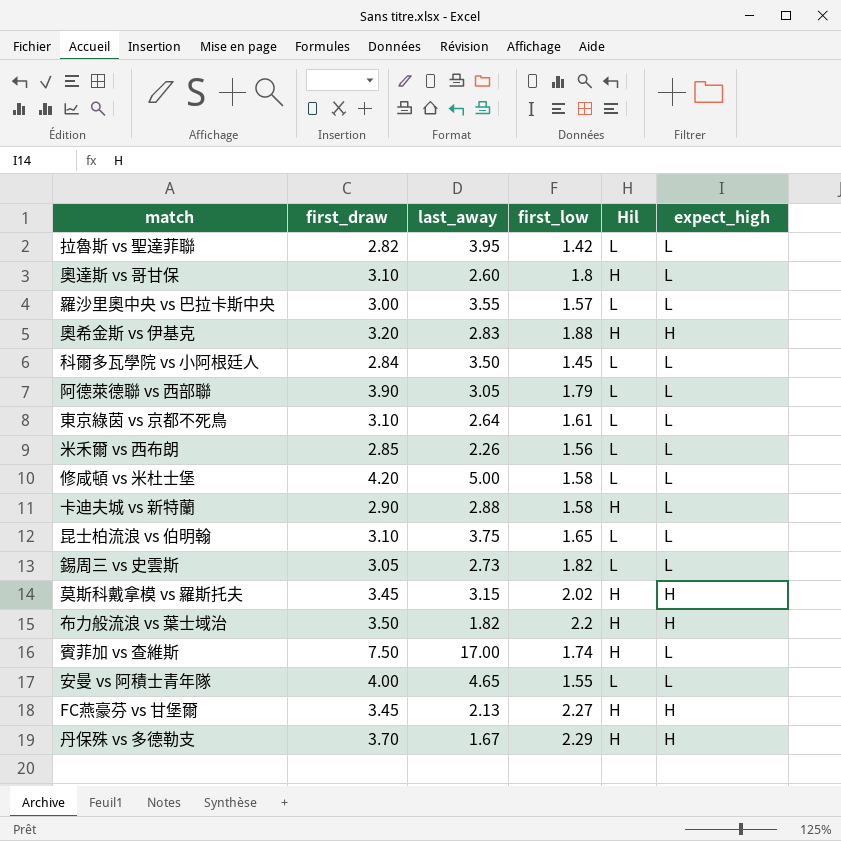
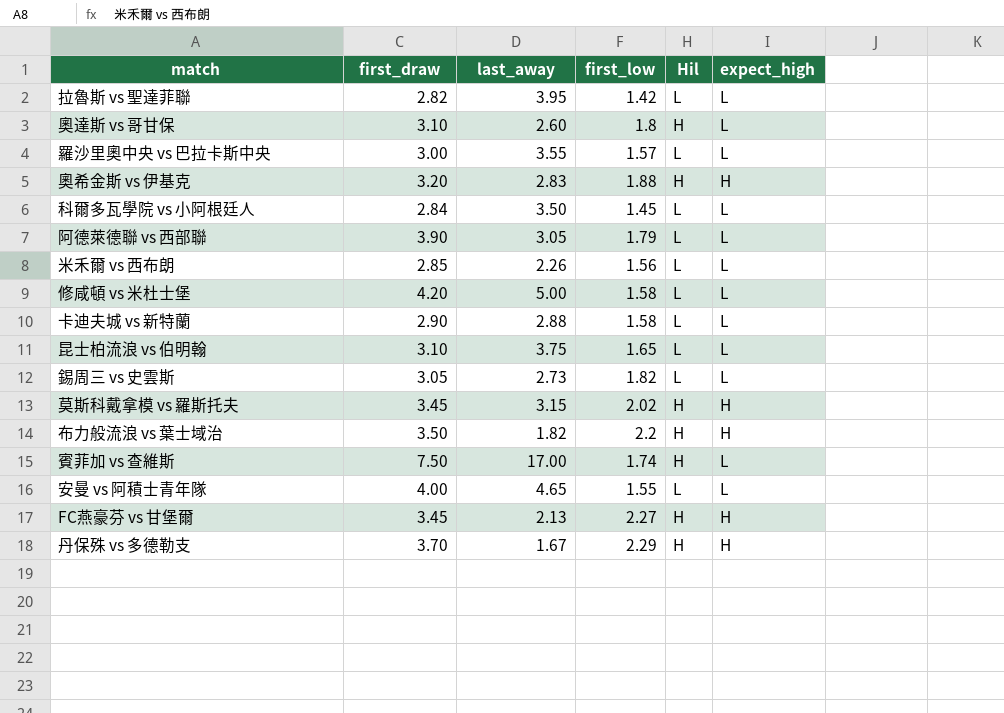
row 東京綠茵 vs 京都不死鳥: 3.10 | 2.64 | 1.61 | L | L -> none
卡迪夫城 vs 新特蘭 | Hil: H -> L

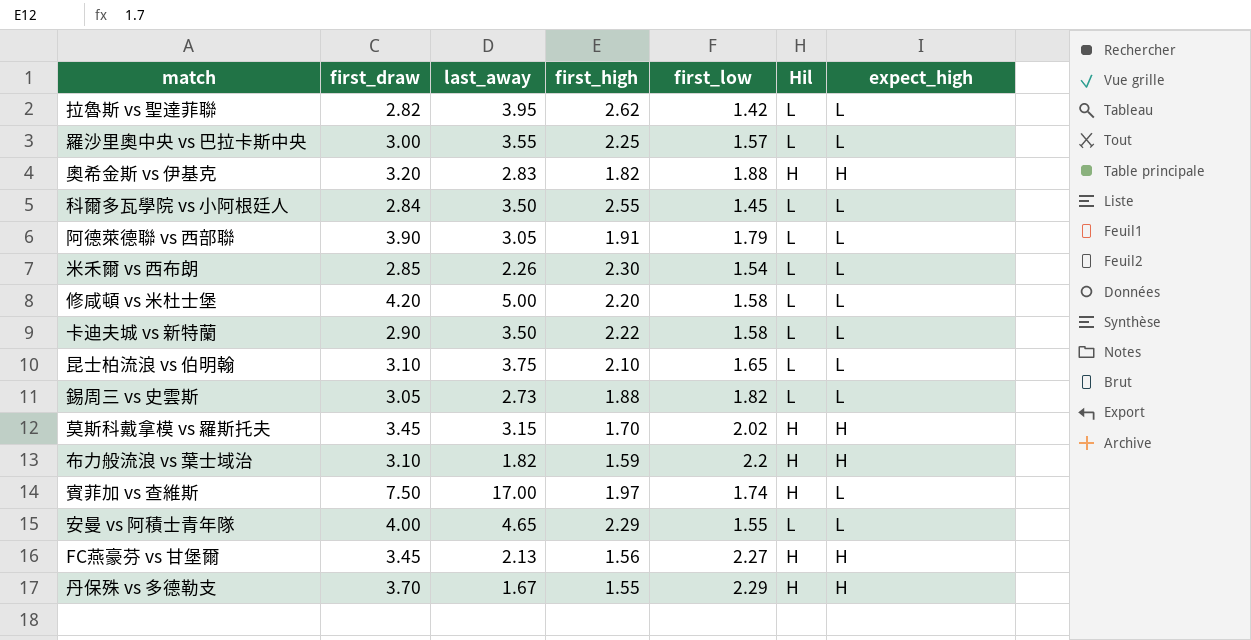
column first_high | position: none -> 4
row 奧達斯 vs 哥甘保: 3.10 | 2.60 | 1.8 | H | L -> none
米禾爾 vs 西布朗 | first_low: 1.56 -> 1.54
卡迪夫城 vs 新特蘭 | last_away: 2.88 -> 3.50
布力般流浪 vs 葉士域治 | first_draw: 3.50 -> 3.10

